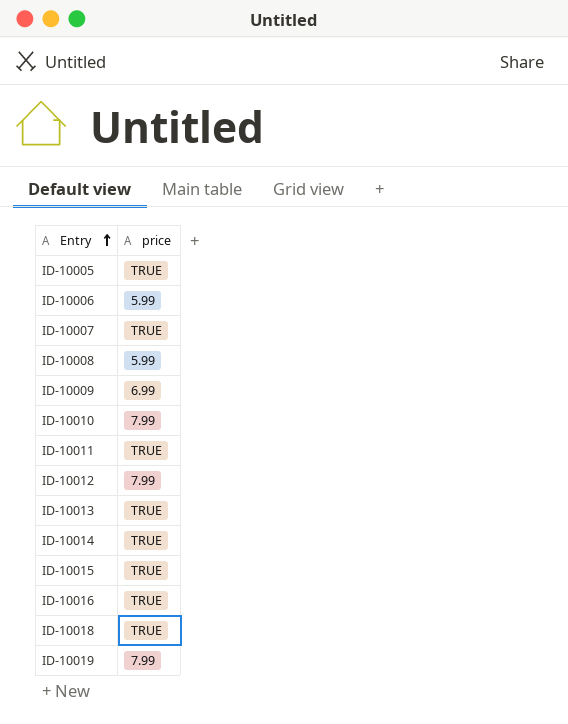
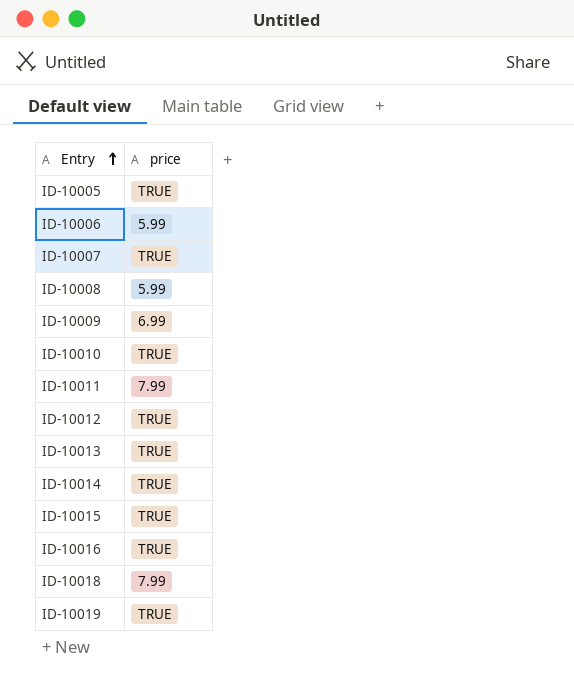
ID-10010 | price: 7.99 -> TRUE
ID-10011 | price: TRUE -> 7.99
ID-10012 | price: 7.99 -> TRUE
ID-10018 | price: TRUE -> 7.99
ID-10019 | price: 7.99 -> TRUE

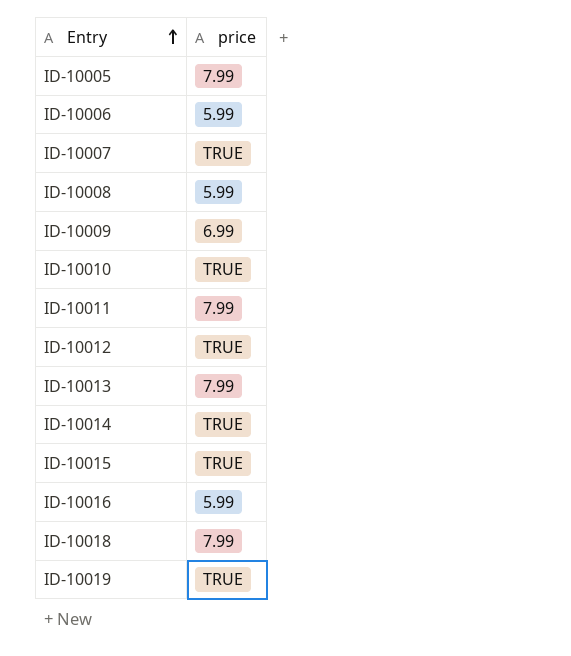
ID-10005 | price: TRUE -> 7.99
ID-10013 | price: TRUE -> 7.99
ID-10016 | price: TRUE -> 5.99

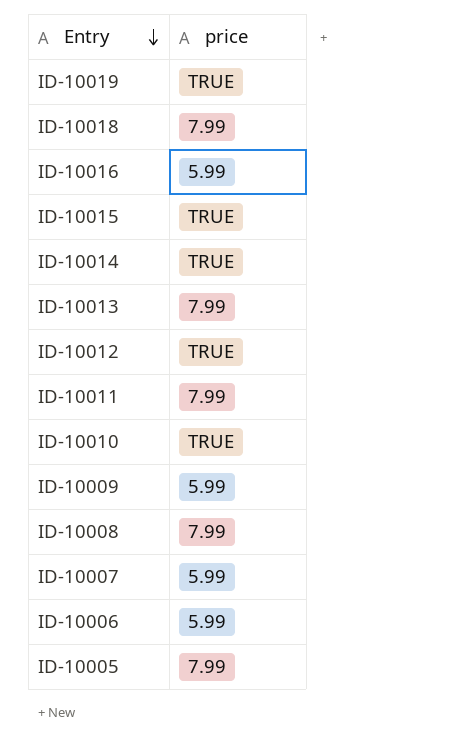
row order: Entry ascending -> Entry descending
ID-10009 | price: 6.99 -> 5.99
ID-10008 | price: 5.99 -> 7.99
ID-10007 | price: TRUE -> 5.99

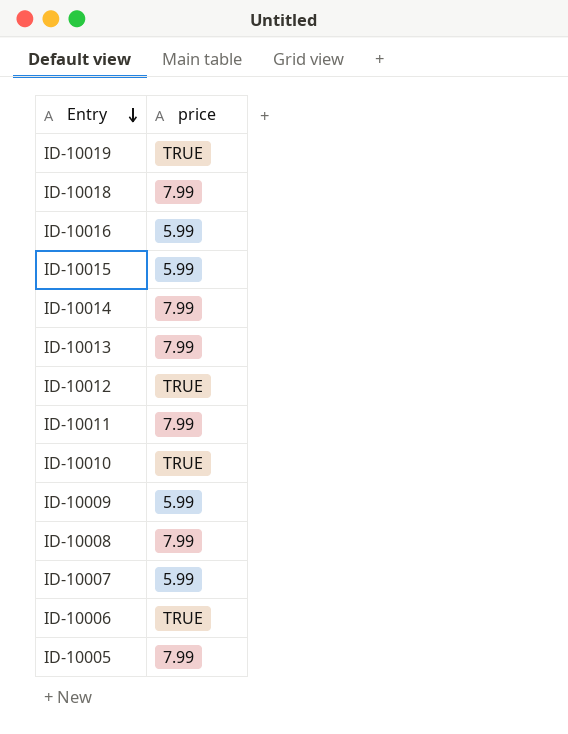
ID-10015 | price: TRUE -> 5.99
ID-10014 | price: TRUE -> 7.99
ID-10006 | price: 5.99 -> TRUE

